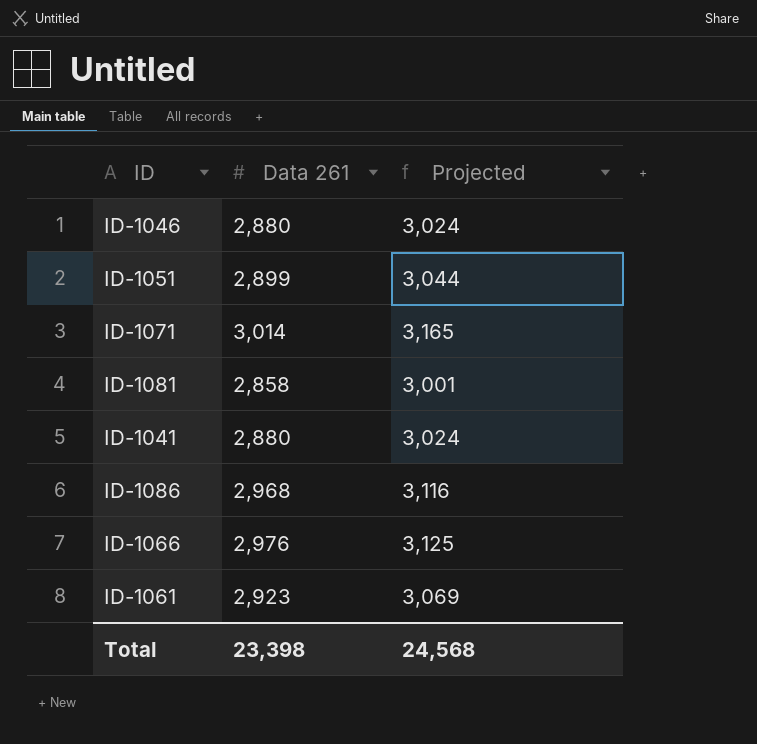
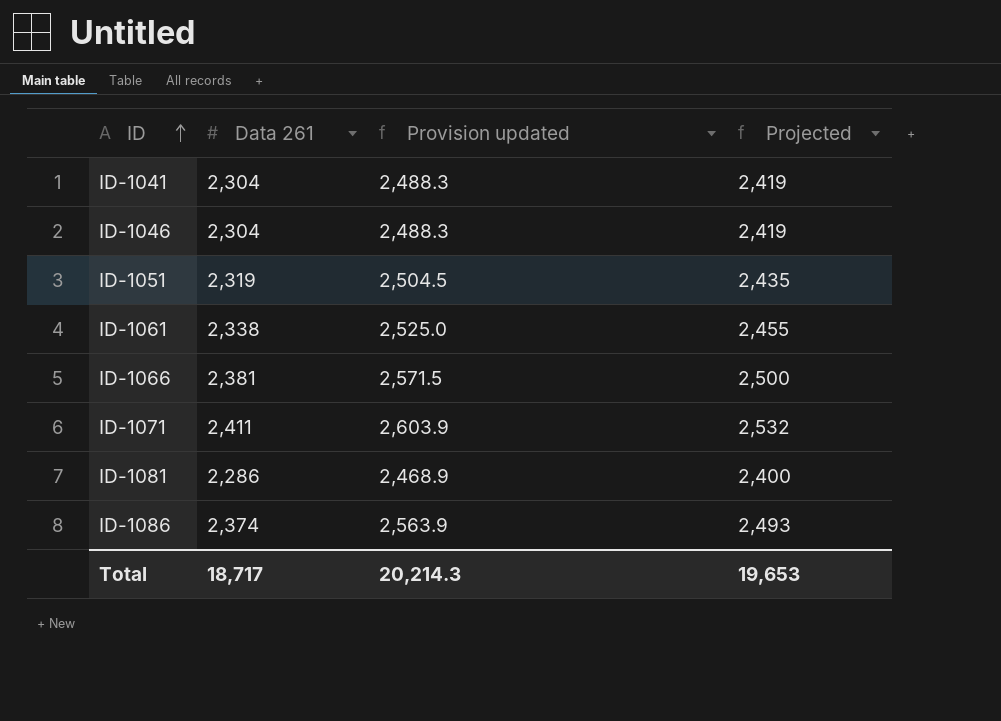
row order: none -> ID ascending
column Provision updated | formula: none -> [Data 261] * 1.08
ID-1041 | Data 261: 2,880 -> 2,304
ID-1041 | Projected: 3,024 -> 2,419
ID-1046 | Data 261: 2,880 -> 2,304
ID-1046 | Projected: 3,024 -> 2,419
ID-1051 | Data 261: 2,899 -> 2,319
ID-1051 | Projected: 3,044 -> 2,435
ID-1061 | Data 261: 2,923 -> 2,338
ID-1061 | Projected: 3,069 -> 2,455
ID-1066 | Data 261: 2,976 -> 2,381
ID-1066 | Projected: 3,125 -> 2,500
ID-1071 | Data 261: 3,014 -> 2,411
ID-1071 | Projected: 3,165 -> 2,532
ID-1081 | Data 261: 2,858 -> 2,286
ID-1081 | Projected: 3,001 -> 2,400
ID-1086 | Data 261: 2,968 -> 2,374
ID-1086 | Projected: 3,116 -> 2,493
Total | Data 261: 23,398 -> 18,717
Total | Projected: 24,568 -> 19,653

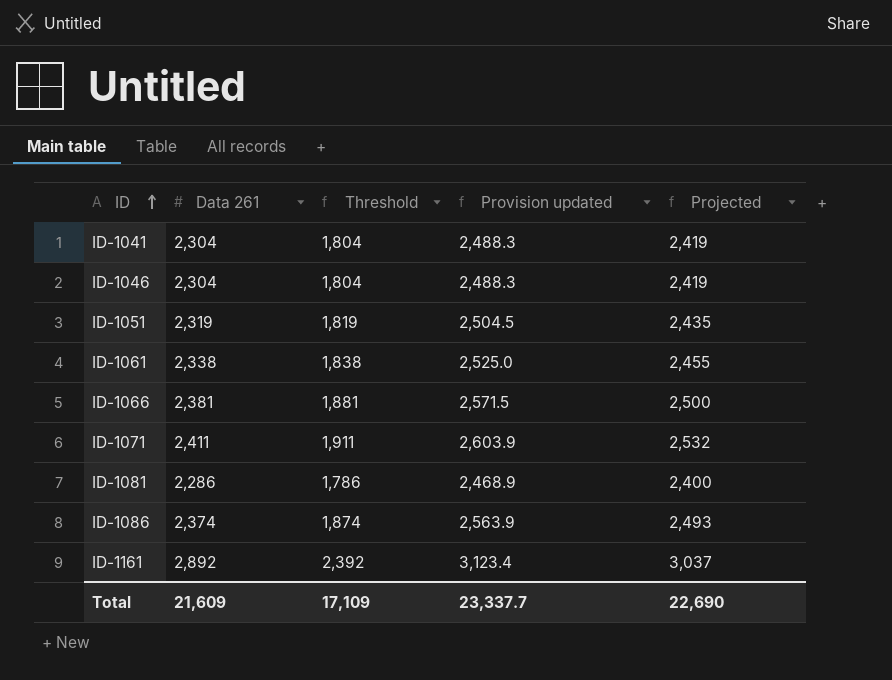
column Threshold | formula: none -> [Data 261] - 500
row ID-1161: none -> 2,892 | 2,392 | 3,123.4 | 3,037
Total | Data 261: 18,717 -> 21,609
Total | Provision updated: 20,214.3 -> 23,337.7
Total | Projected: 19,653 -> 22,690

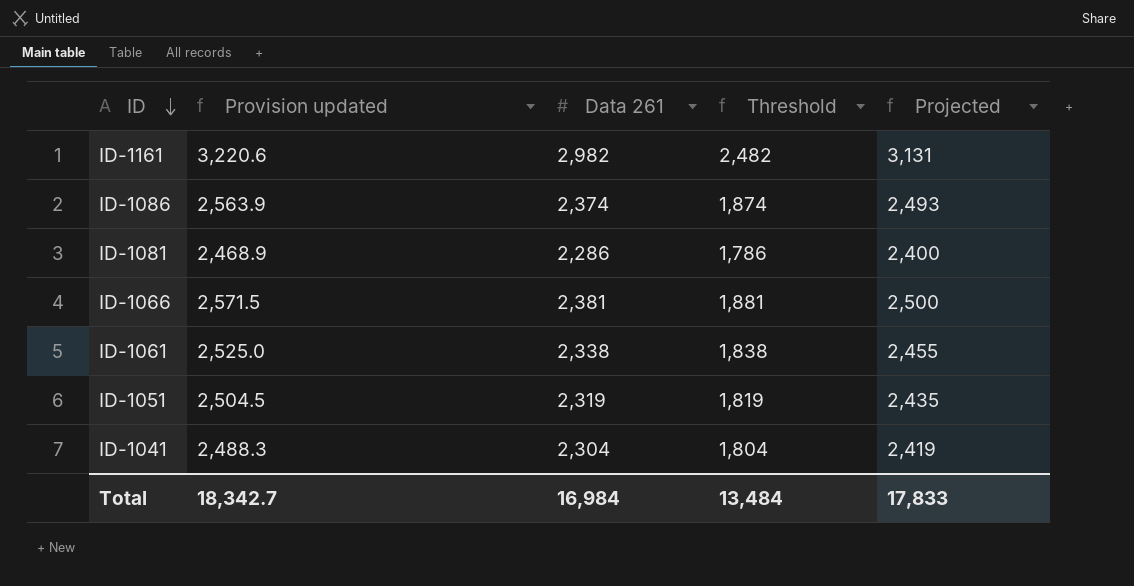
row order: ID ascending -> ID descending
column Provision updated | position: 4 -> 2
row ID-1046: 2,304 | 1,804 | 2,488.3 | 2,419 -> none
row ID-1071: 2,411 | 1,911 | 2,603.9 | 2,532 -> none
ID-1161 | Provision updated: 3,123.4 -> 3,220.6
ID-1161 | Data 261: 2,892 -> 2,982
ID-1161 | Threshold: 2,392 -> 2,482
ID-1161 | Projected: 3,037 -> 3,131
Total | Provision updated: 23,337.7 -> 18,342.7
Total | Data 261: 21,609 -> 16,984
Total | Threshold: 17,109 -> 13,484
Total | Projected: 22,690 -> 17,833

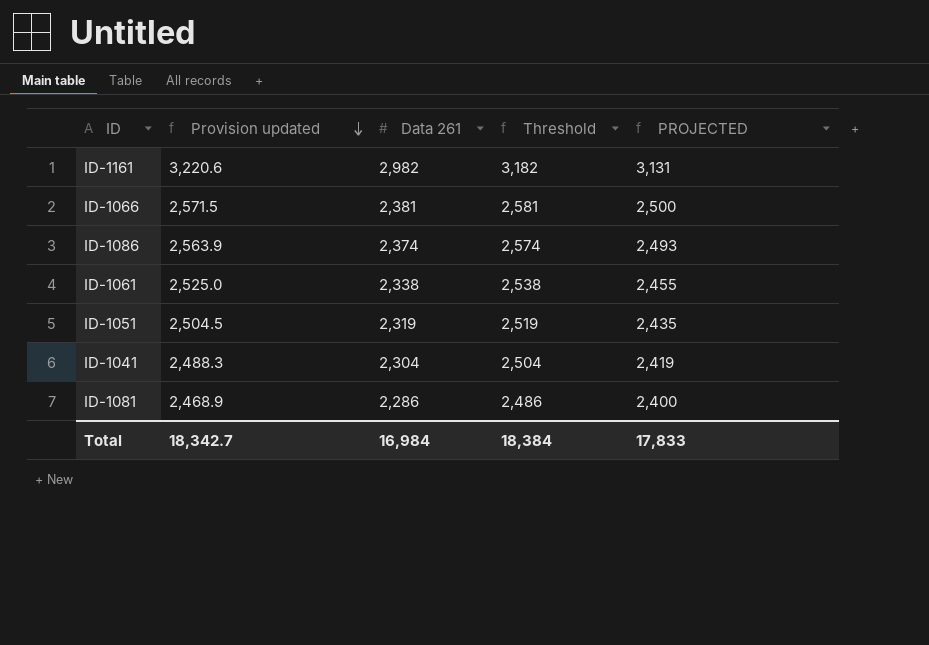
row order: ID descending -> Provision updated descending
column Threshold | formula: [Data 261] - 500 -> [Data 261] + 200
column name: Projected -> PROJECTED
Total | Threshold: 13,484 -> 18,384

